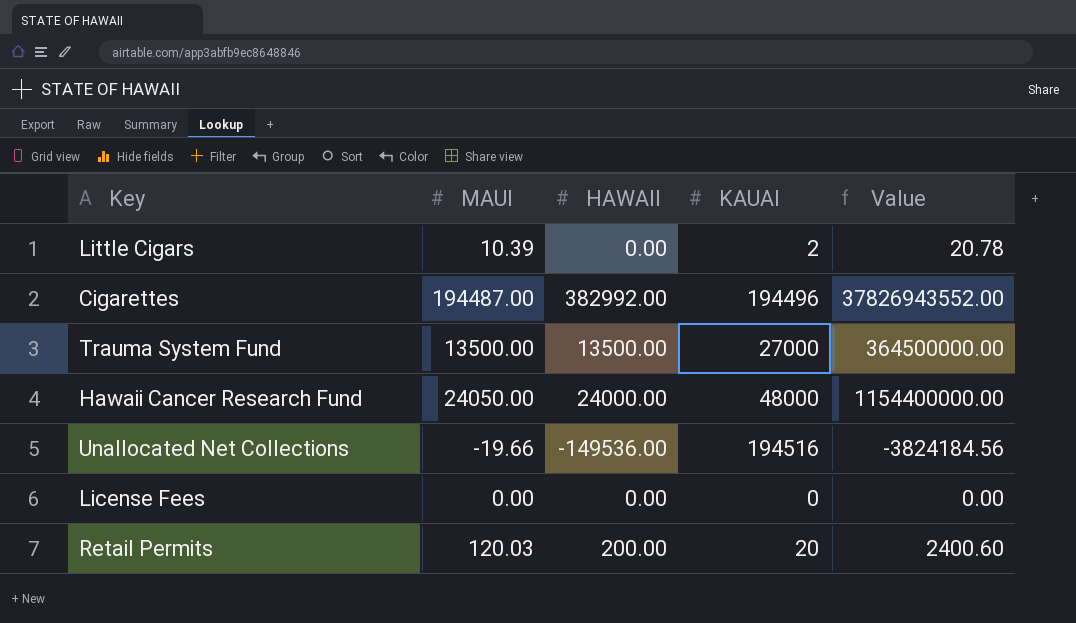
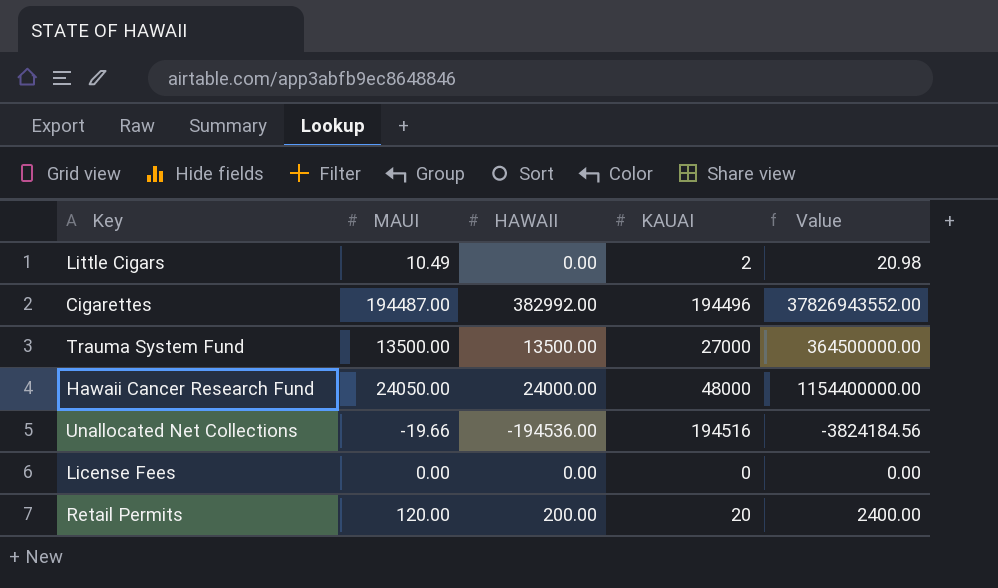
Little Cigars | MAUI: 10.39 -> 10.49
Little Cigars | Value: 20.78 -> 20.98
Unallocated Net Collections | HAWAII: -149536.00 -> -194536.00
Retail Permits | MAUI: 120.03 -> 120.00
Retail Permits | Value: 2400.60 -> 2400.00

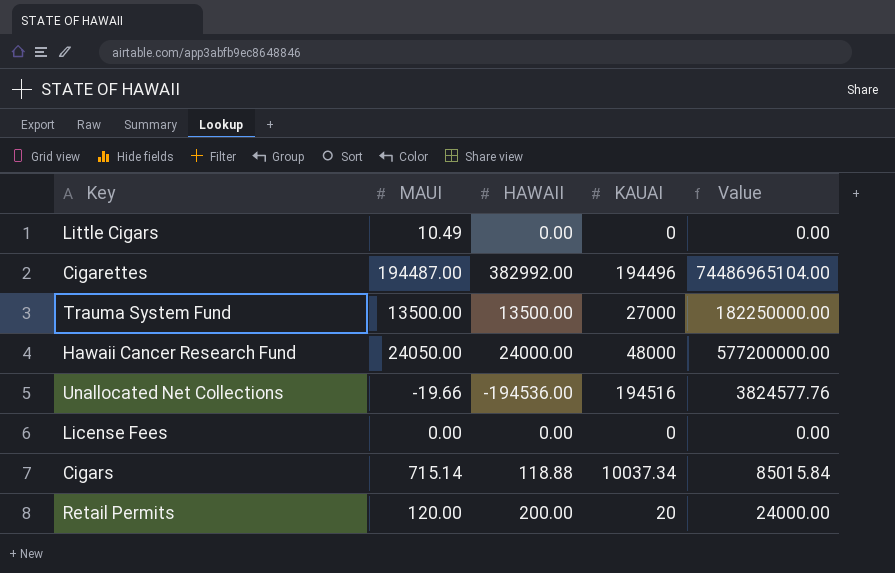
column Value | formula: [MAUI] * [KAUAI] -> [MAUI] * [HAWAII]
Little Cigars | KAUAI: 2 -> 0
row Cigars: none -> 715.14 | 118.88 | 10037.34 | 85015.84

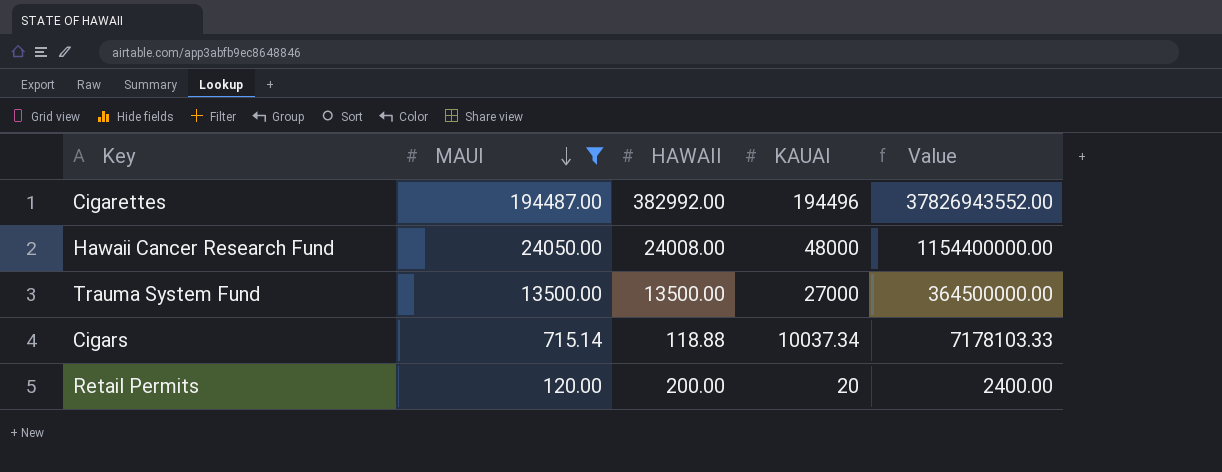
filter: none -> MAUI >= 120.00
row order: none -> MAUI descending
column Value | formula: [MAUI] * [HAWAII] -> [MAUI] * [KAUAI]
Hawaii Cancer Research Fund | HAWAII: 24000.00 -> 24008.00

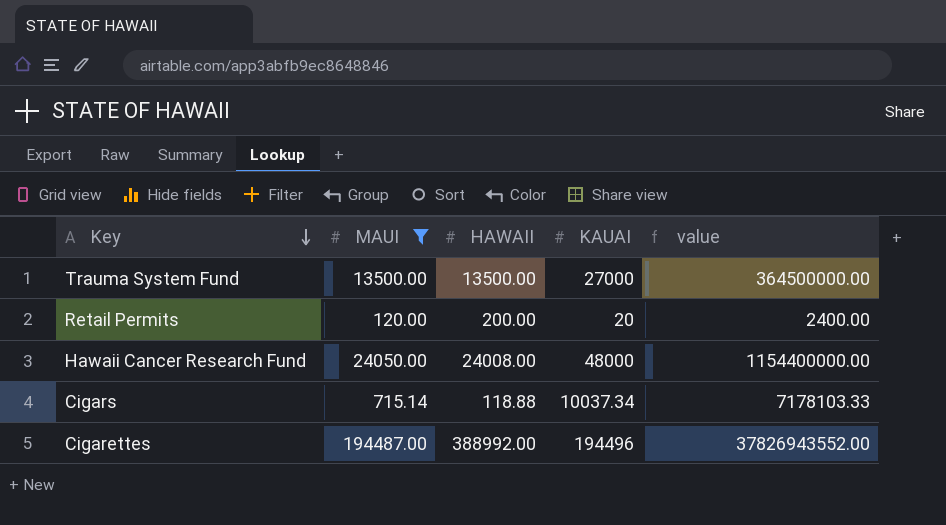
row order: MAUI descending -> Key descending
column name: Value -> value
Cigarettes | HAWAII: 382992.00 -> 388992.00

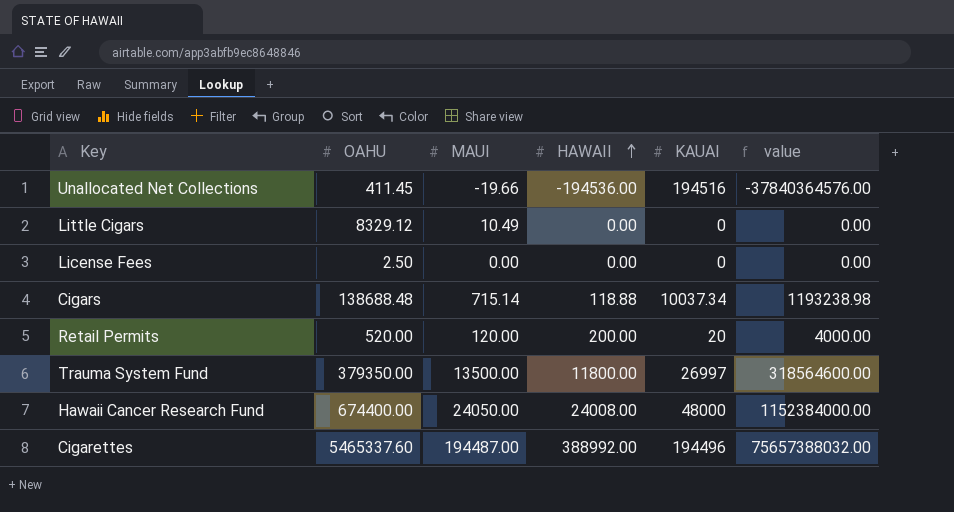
filter: MAUI >= 120.00 -> none
row order: Key descending -> HAWAII ascending
column OAHU | position: none -> 2
column value | formula: [MAUI] * [KAUAI] -> [HAWAII] * [KAUAI]
Trauma System Fund | HAWAII: 13500.00 -> 11800.00
Trauma System Fund | KAUAI: 27000 -> 26997

